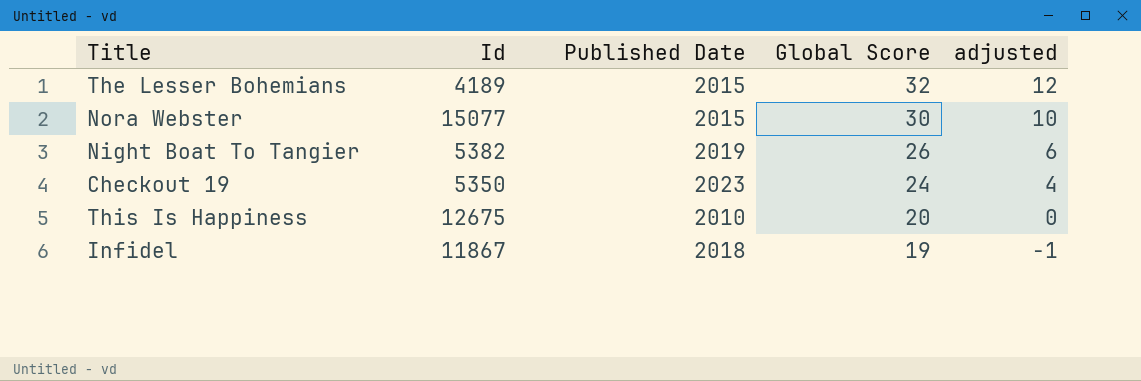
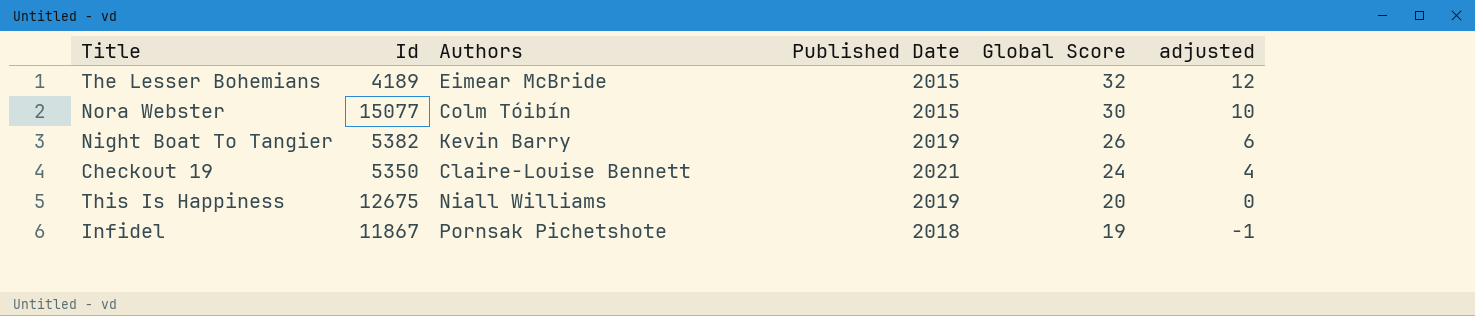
column Authors | position: none -> 3
Checkout 19 | Published Date: 2023 -> 2021
This Is Happiness | Published Date: 2010 -> 2019

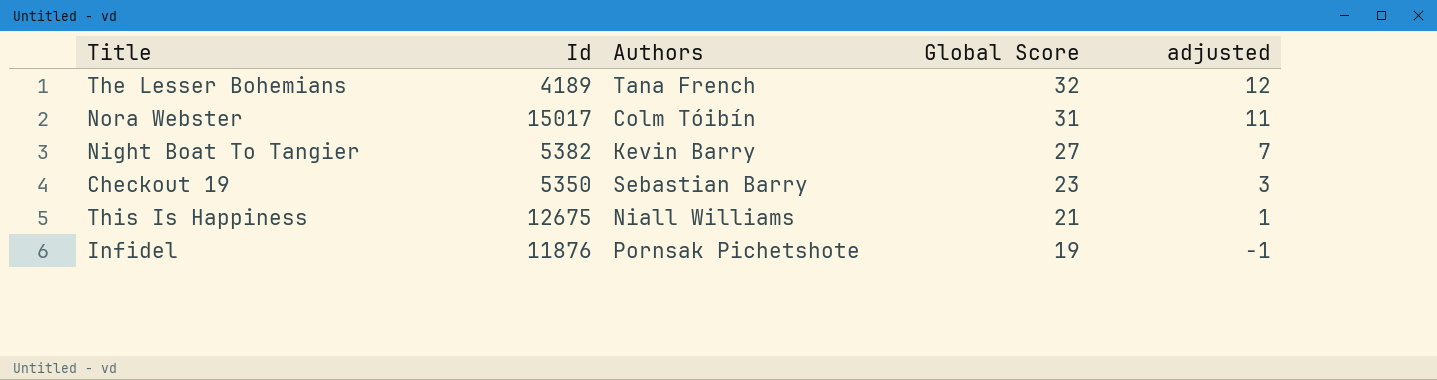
column Published Date | position: 4 -> none
The Lesser Bohemians | Authors: Eimear McBride -> Tana French
Nora Webster | Id: 15077 -> 15017
Nora Webster | Global Score: 30 -> 31
Nora Webster | adjusted: 10 -> 11
Night Boat To Tangier | Global Score: 26 -> 27
Night Boat To Tangier | adjusted: 6 -> 7
Checkout 19 | Authors: Claire-Louise Bennett -> Sebastian Barry
Checkout 19 | Global Score: 24 -> 23
Checkout 19 | adjusted: 4 -> 3
This Is Happiness | Global Score: 20 -> 21
This Is Happiness | adjusted: 0 -> 1
Infidel | Id: 11867 -> 11876

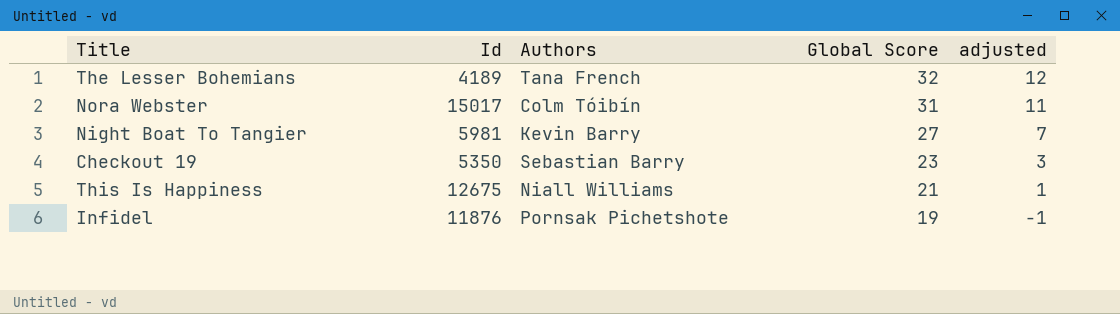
Night Boat To Tangier | Id: 5382 -> 5981

